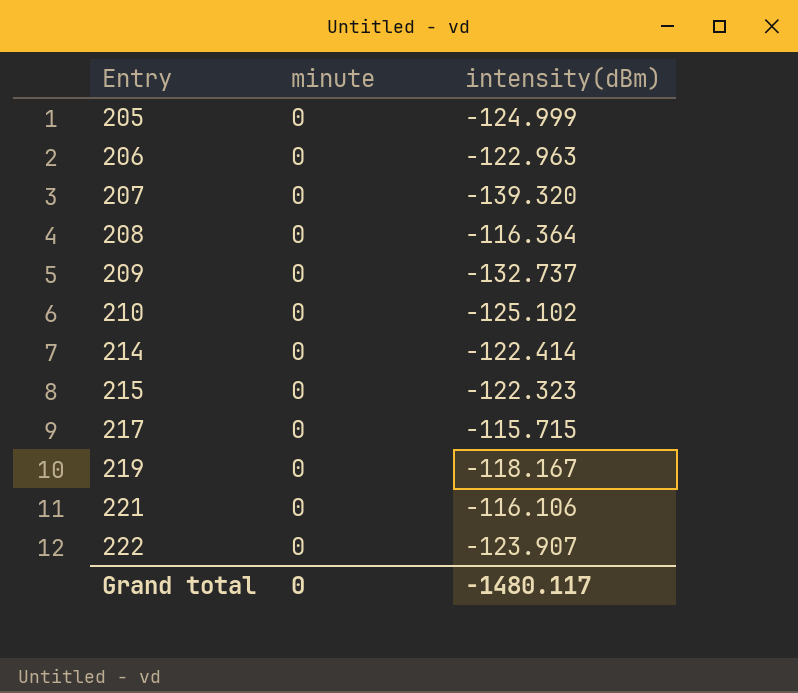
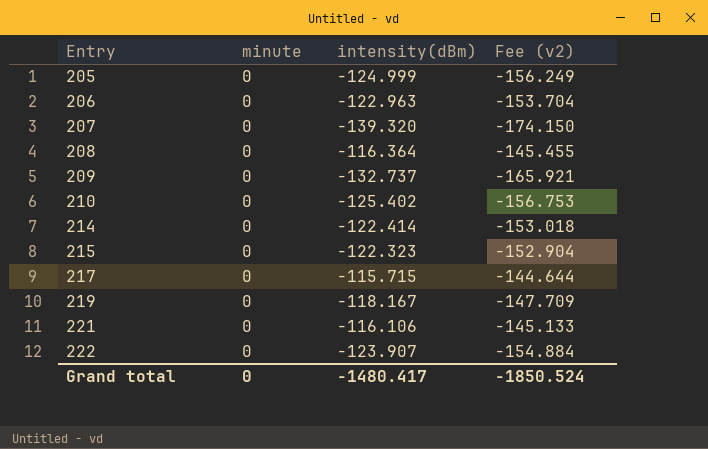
column Fee (v2) | formula: none -> [intensity(dBm)] * 1.25
210 | intensity(dBm): -125.102 -> -125.402
Grand total | intensity(dBm): -1480.117 -> -1480.417

